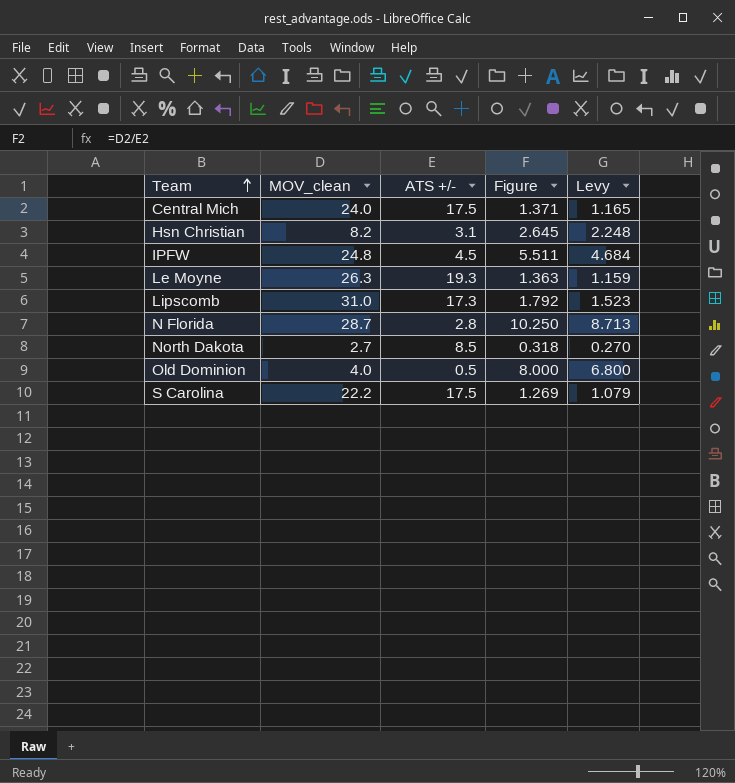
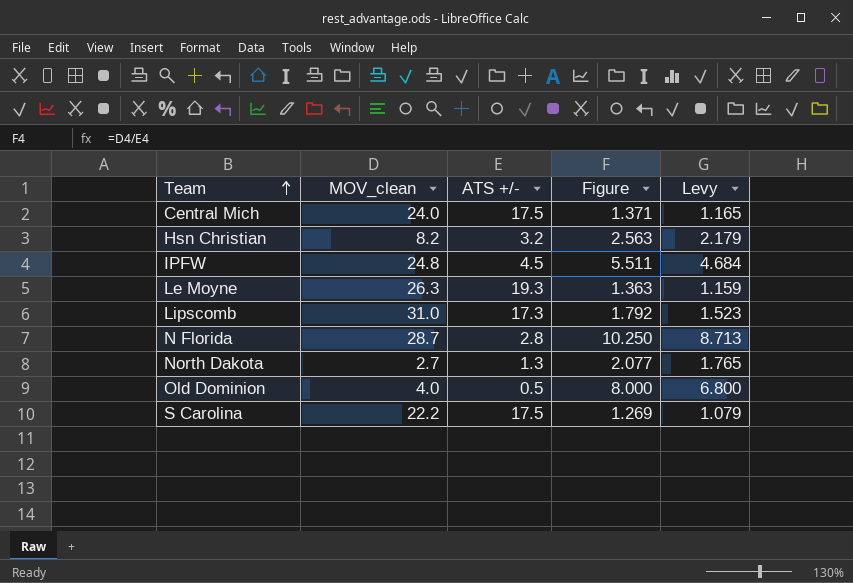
Hsn Christian | ATS +/-: 3.1 -> 3.2
Hsn Christian | Figure: 2.645 -> 2.563
Hsn Christian | Levy: 2.248 -> 2.179
North Dakota | ATS +/-: 8.5 -> 1.3
North Dakota | Figure: 0.318 -> 2.077
North Dakota | Levy: 0.270 -> 1.765

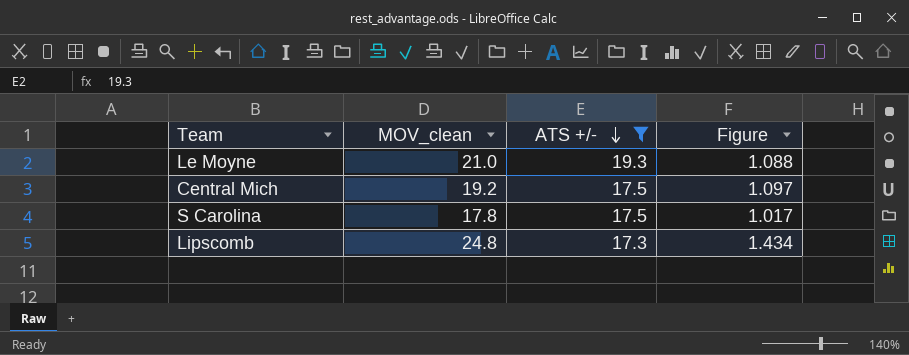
filter: none -> ATS +/- >= 17.3
row order: Team ascending -> ATS +/- descending
column Levy | formula: [Figure] * 0.85 -> none
Le Moyne | MOV_clean: 26.3 -> 21.0
Le Moyne | Figure: 1.363 -> 1.088
Central Mich | MOV_clean: 24.0 -> 19.2
Central Mich | Figure: 1.371 -> 1.097
S Carolina | MOV_clean: 22.2 -> 17.8
S Carolina | Figure: 1.269 -> 1.017
Lipscomb | MOV_clean: 31.0 -> 24.8
Lipscomb | Figure: 1.792 -> 1.434

